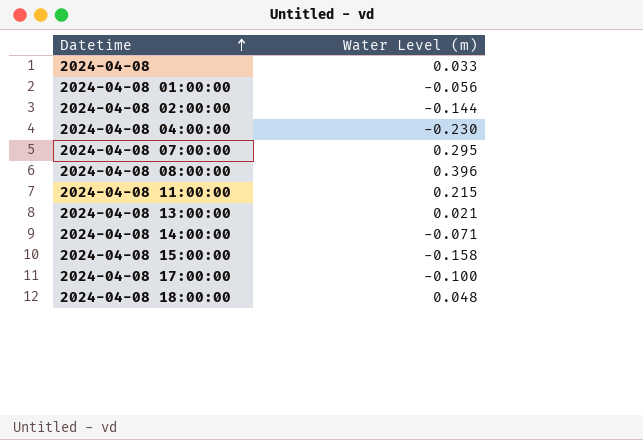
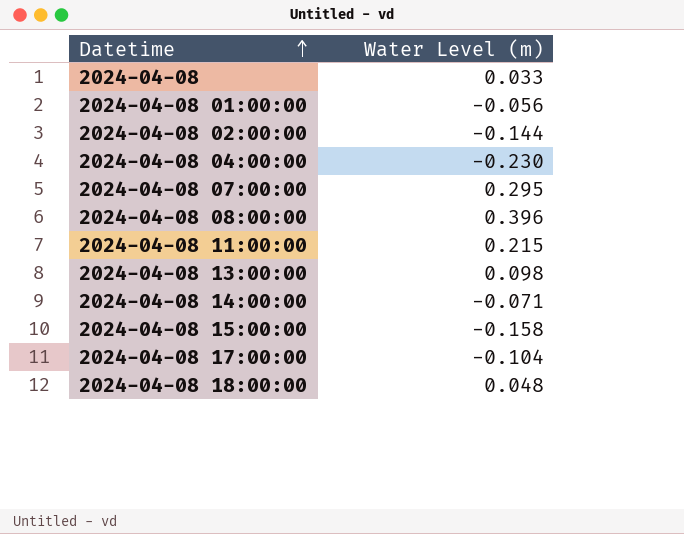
2024-04-08 13:00:00 | Water Level (m): 0.021 -> 0.098
2024-04-08 17:00:00 | Water Level (m): -0.100 -> -0.104

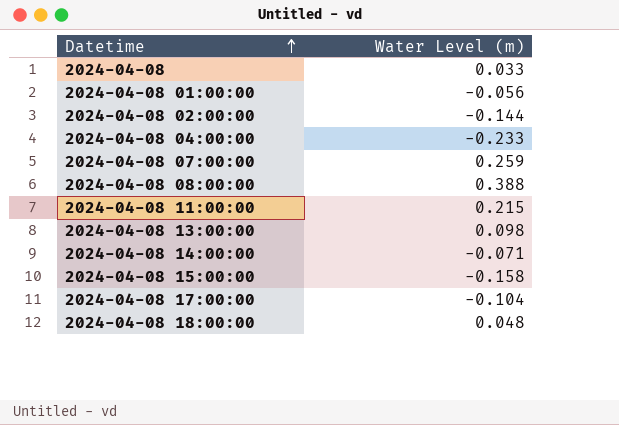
2024-04-08 04:00:00 | Water Level (m): -0.230 -> -0.233
2024-04-08 07:00:00 | Water Level (m): 0.295 -> 0.259
2024-04-08 08:00:00 | Water Level (m): 0.396 -> 0.388

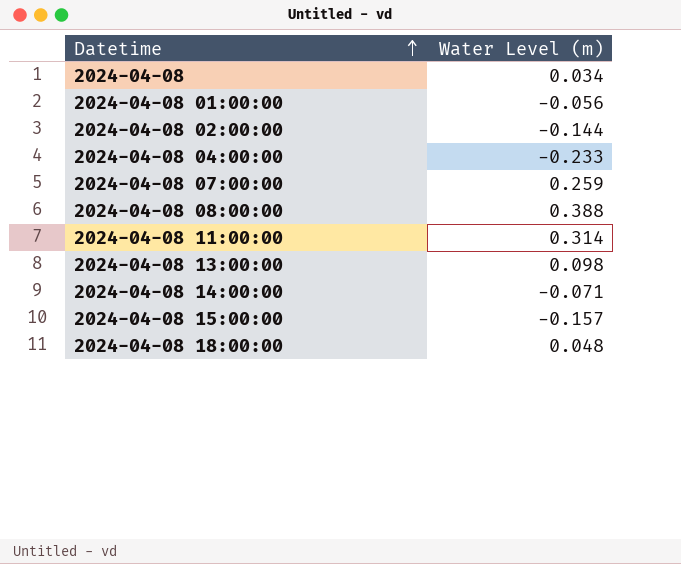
row 2024-04-08 17:00:00: -0.104 -> none
2024-04-08 | Water Level (m): 0.033 -> 0.034
2024-04-08 11:00:00 | Water Level (m): 0.215 -> 0.314
2024-04-08 15:00:00 | Water Level (m): -0.158 -> -0.157

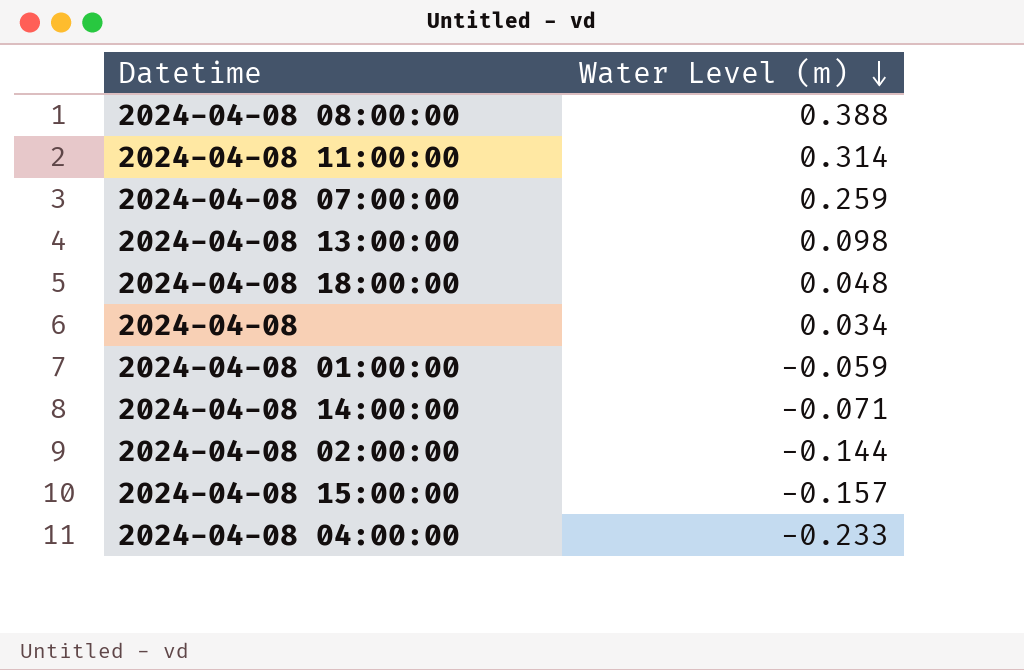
row order: Datetime ascending -> Water Level (m) descending
2024-04-08 01:00:00 | Water Level (m): -0.056 -> -0.059

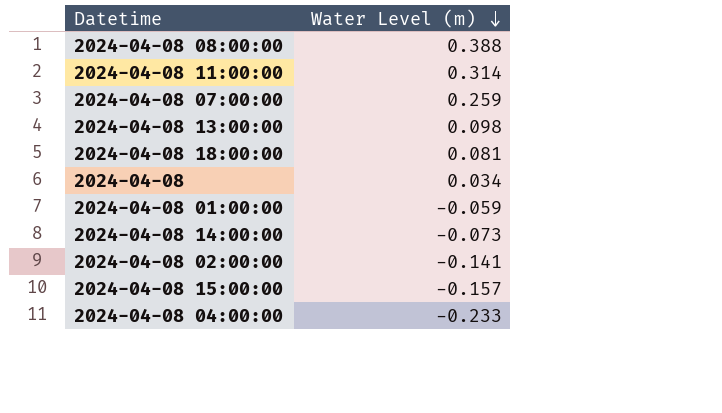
2024-04-08 18:00:00 | Water Level (m): 0.048 -> 0.081
2024-04-08 14:00:00 | Water Level (m): -0.071 -> -0.073
2024-04-08 02:00:00 | Water Level (m): -0.144 -> -0.141

